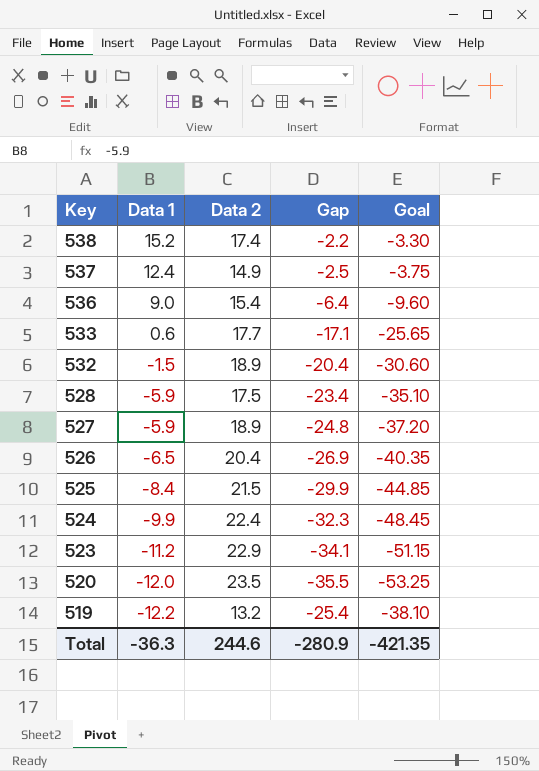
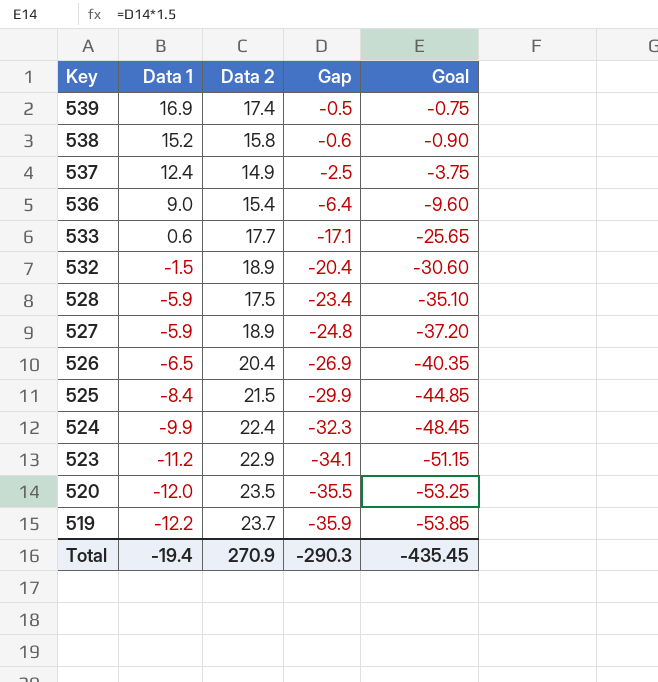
row 539: none -> 16.9 | 17.4 | -0.5 | -0.75
538 | Data 2: 17.4 -> 15.8
538 | Gap: -2.2 -> -0.6
538 | Goal: -3.30 -> -0.90
519 | Data 2: 13.2 -> 23.7
519 | Gap: -25.4 -> -35.9
519 | Goal: -38.10 -> -53.85
Total | Data 1: -36.3 -> -19.4
Total | Data 2: 244.6 -> 270.9
Total | Gap: -280.9 -> -290.3
Total | Goal: -421.35 -> -435.45

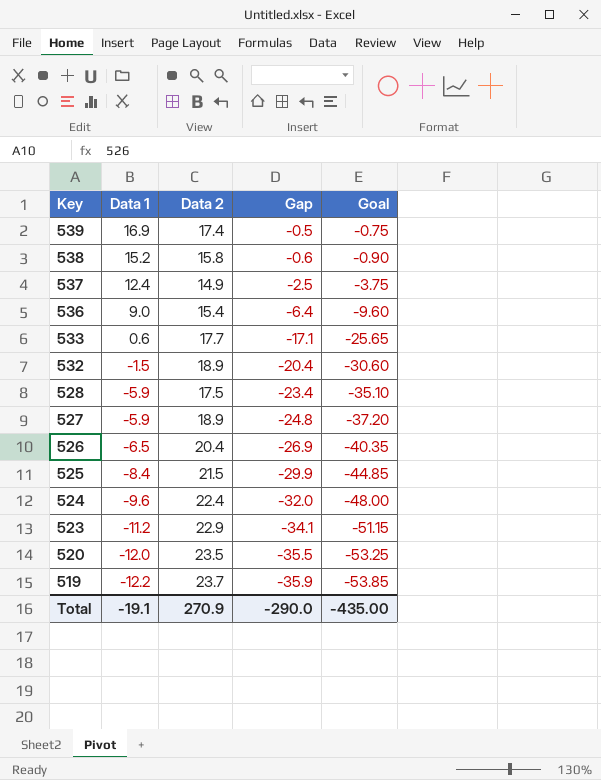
524 | Data 1: -9.9 -> -9.6
524 | Gap: -32.3 -> -32.0
524 | Goal: -48.45 -> -48.00
Total | Data 1: -19.4 -> -19.1
Total | Gap: -290.3 -> -290.0
Total | Goal: -435.45 -> -435.00

